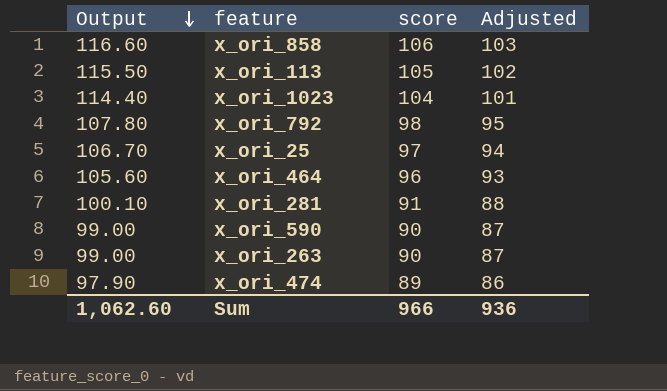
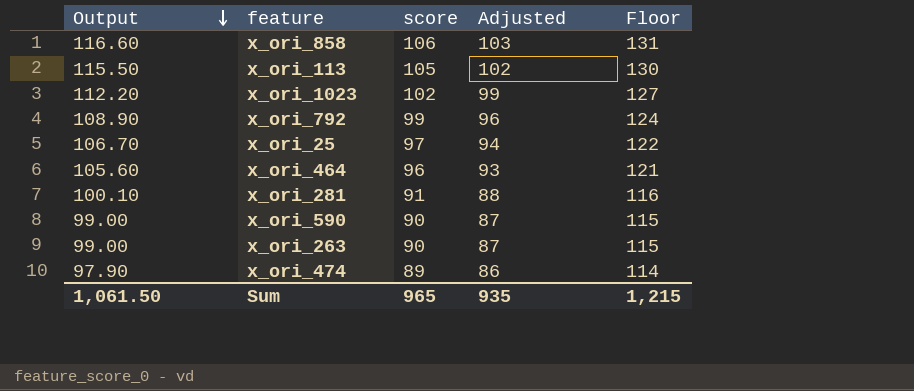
column Floor | formula: none -> [score] + 25
x_ori_1023 | Output: 114.40 -> 112.20
x_ori_1023 | score: 104 -> 102
x_ori_1023 | Adjusted: 101 -> 99
x_ori_792 | Output: 107.80 -> 108.90
x_ori_792 | score: 98 -> 99
x_ori_792 | Adjusted: 95 -> 96
Sum | Output: 1,062.60 -> 1,061.50
Sum | score: 966 -> 965
Sum | Adjusted: 936 -> 935

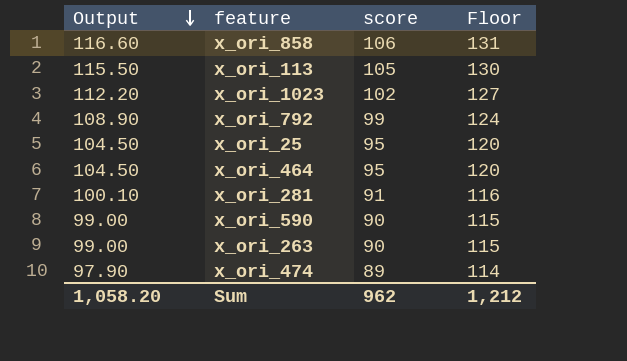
column Adjusted | formula: [score] - 3 -> none
x_ori_25 | Output: 106.70 -> 104.50
x_ori_25 | score: 97 -> 95
x_ori_25 | Floor: 122 -> 120
x_ori_464 | Output: 105.60 -> 104.50
x_ori_464 | score: 96 -> 95
x_ori_464 | Floor: 121 -> 120
Sum | Output: 1,061.50 -> 1,058.20
Sum | score: 965 -> 962
Sum | Floor: 1,215 -> 1,212

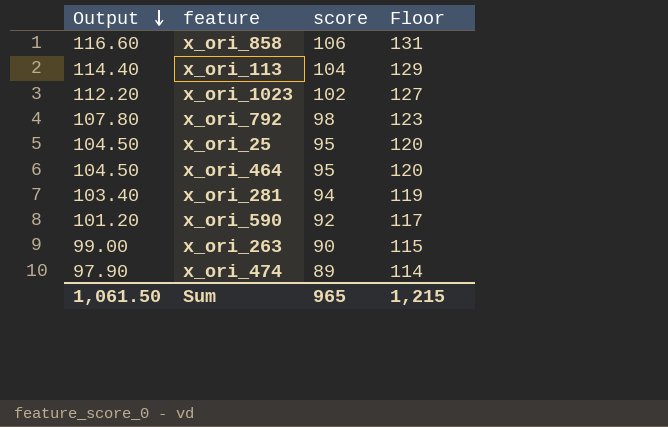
x_ori_113 | Output: 115.50 -> 114.40
x_ori_113 | score: 105 -> 104
x_ori_113 | Floor: 130 -> 129
x_ori_792 | Output: 108.90 -> 107.80
x_ori_792 | score: 99 -> 98
x_ori_792 | Floor: 124 -> 123
x_ori_281 | Output: 100.10 -> 103.40
x_ori_281 | score: 91 -> 94
x_ori_281 | Floor: 116 -> 119
x_ori_590 | Output: 99.00 -> 101.20
x_ori_590 | score: 90 -> 92
x_ori_590 | Floor: 115 -> 117
Sum | Output: 1,058.20 -> 1,061.50
Sum | score: 962 -> 965
Sum | Floor: 1,212 -> 1,215

